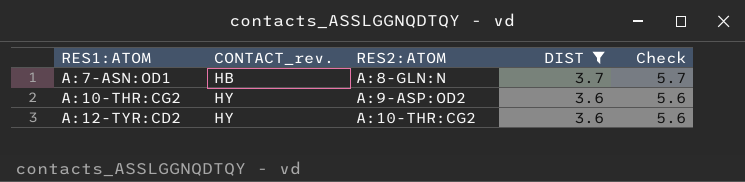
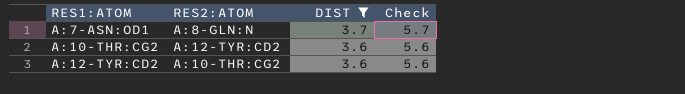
column CONTACT_rev. | position: 2 -> none
A:10-THR:CG2 | RES2:ATOM: A:9-ASP:OD2 -> A:12-TYR:CD2

